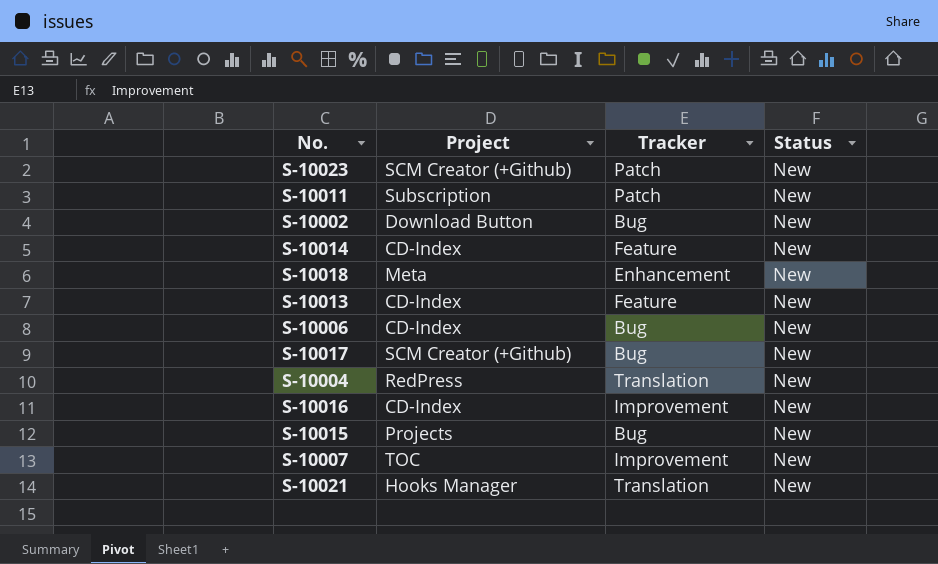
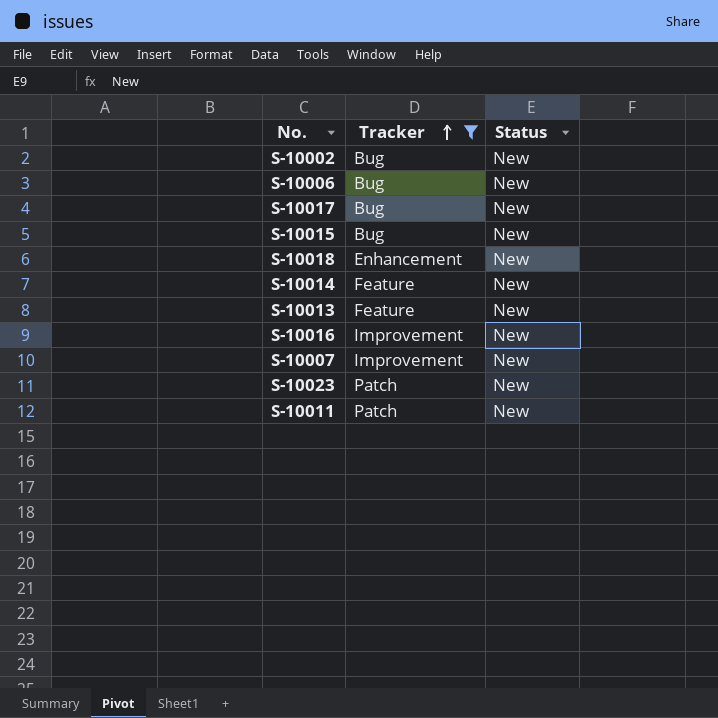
filter: none -> Tracker != Translation
row order: none -> Tracker ascending
column Project | position: 2 -> none

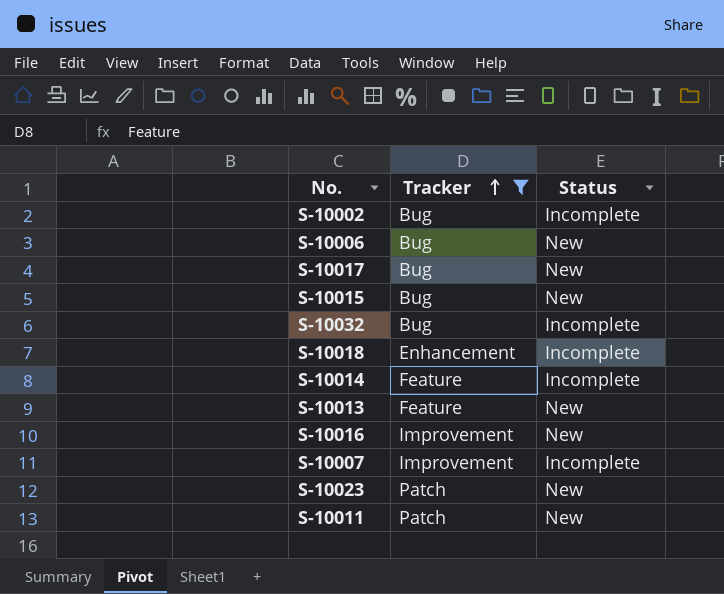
S-10002 | Status: New -> Incomplete
row S-10032: none -> Bug | Incomplete
S-10018 | Status: New -> Incomplete
S-10014 | Status: New -> Incomplete
S-10007 | Status: New -> Incomplete

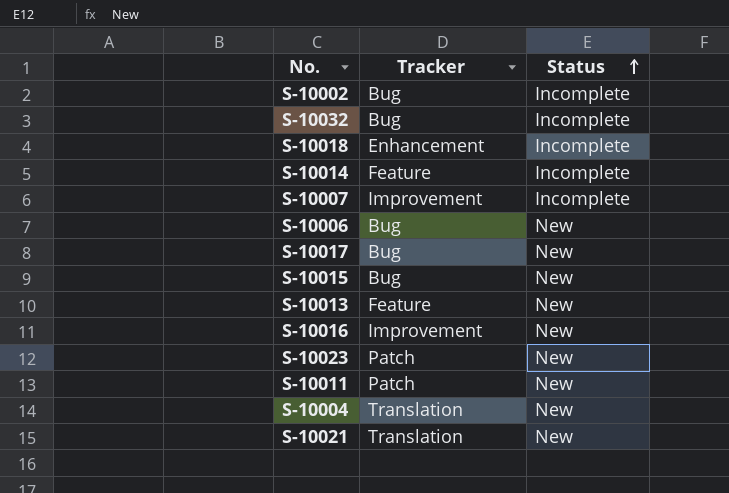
filter: Tracker != Translation -> none
row order: Tracker ascending -> Status ascending

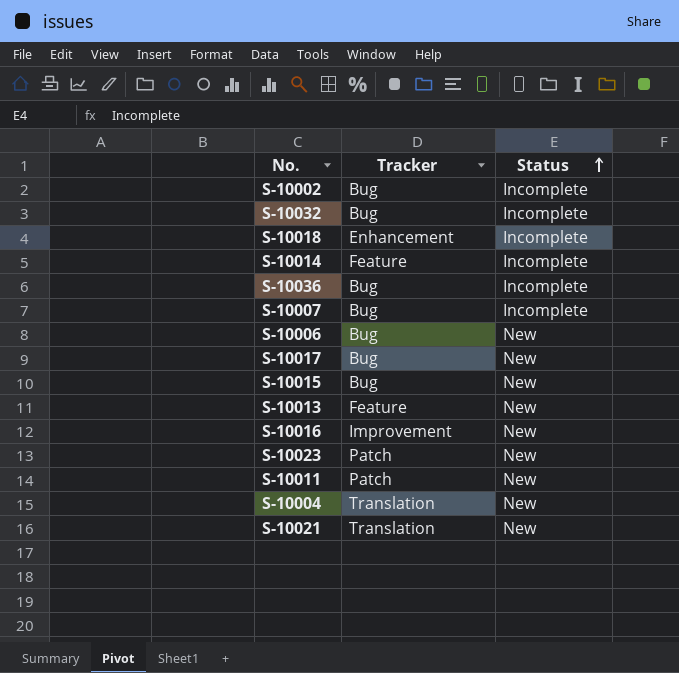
row S-10036: none -> Bug | Incomplete
S-10007 | Tracker: Improvement -> Bug

